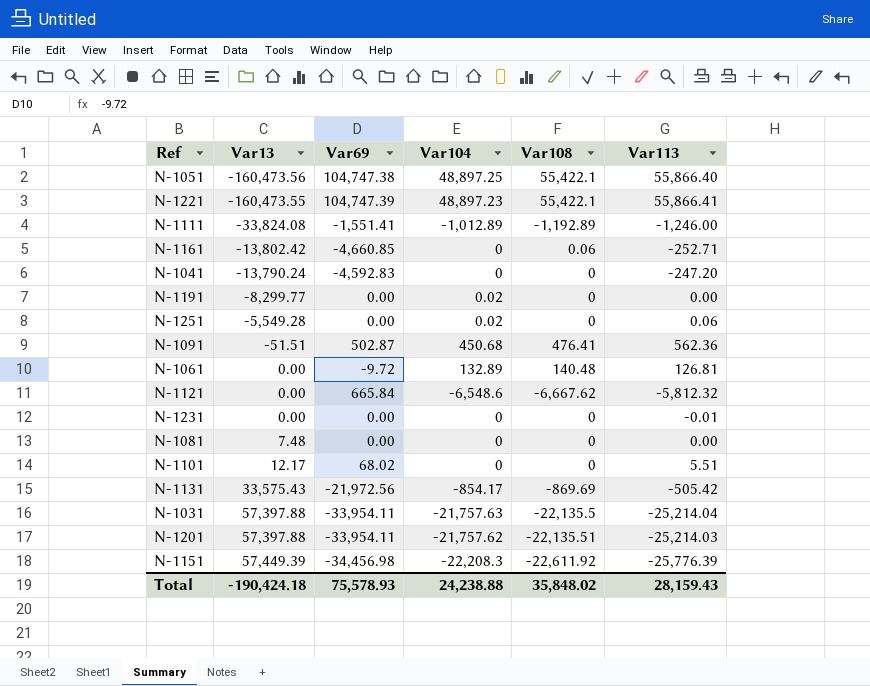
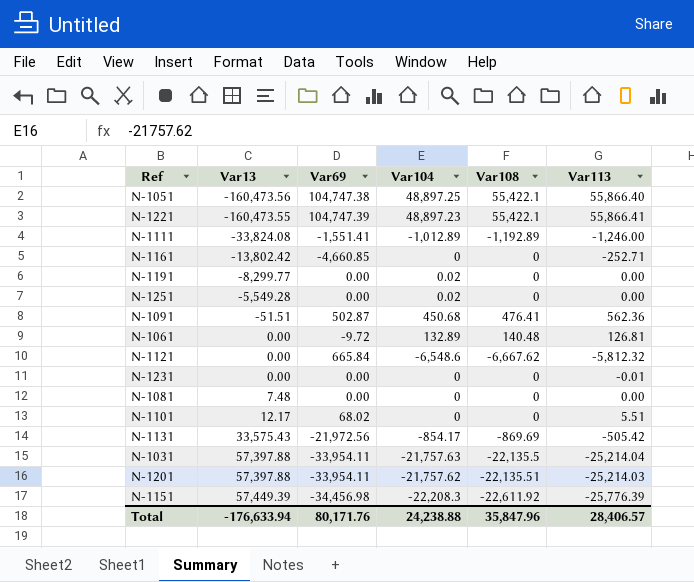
row N-1041: -13,790.24 | -4,592.83 | 0 | 0 | -247.20 -> none
N-1161 | Var108: 0.06 -> 0
N-1251 | Var113: 0.06 -> 0.00
Total | Var13: -190,424.18 -> -176,633.94
Total | Var69: 75,578.93 -> 80,171.76
Total | Var108: 35,848.02 -> 35,847.96
Total | Var113: 28,159.43 -> 28,406.57

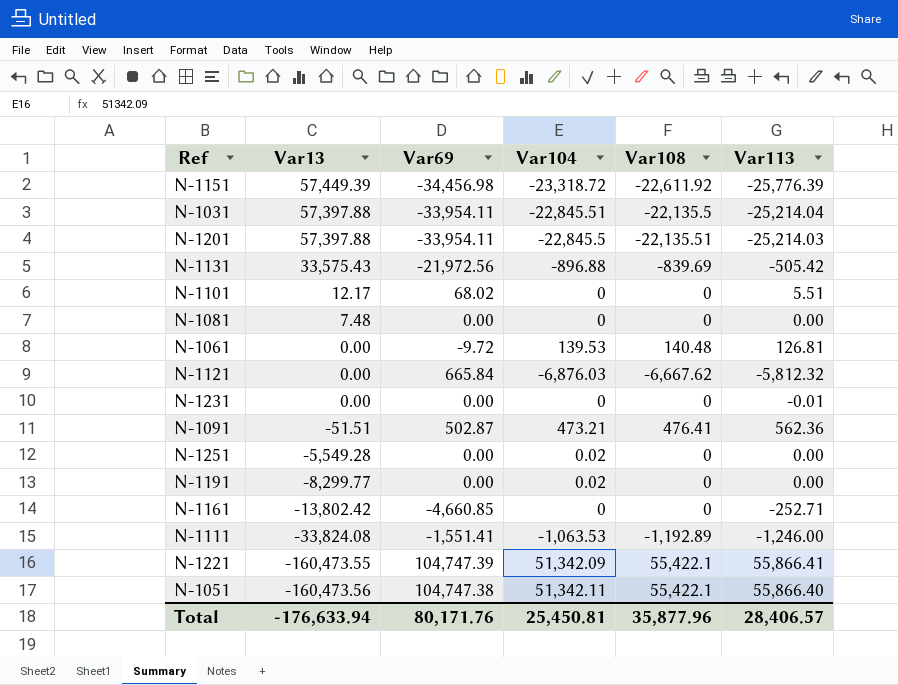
row order: Var13 ascending -> Var13 descending
N-1151 | Var104: -22,208.3 -> -23,318.72
N-1031 | Var104: -21,757.63 -> -22,845.51
N-1201 | Var104: -21,757.62 -> -22,845.5
N-1131 | Var104: -854.17 -> -896.88
N-1131 | Var108: -869.69 -> -839.69
N-1061 | Var104: 132.89 -> 139.53
N-1121 | Var104: -6,548.6 -> -6,876.03
N-1091 | Var104: 450.68 -> 473.21
N-1111 | Var104: -1,012.89 -> -1,063.53
N-1221 | Var104: 48,897.23 -> 51,342.09
N-1051 | Var104: 48,897.25 -> 51,342.11
Total | Var104: 24,238.88 -> 25,450.81
Total | Var108: 35,847.96 -> 35,877.96

